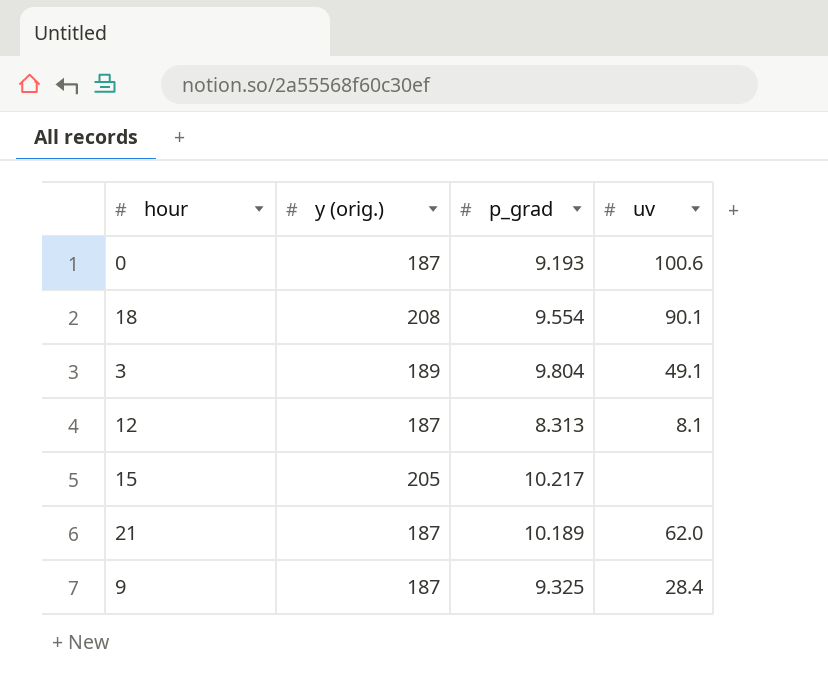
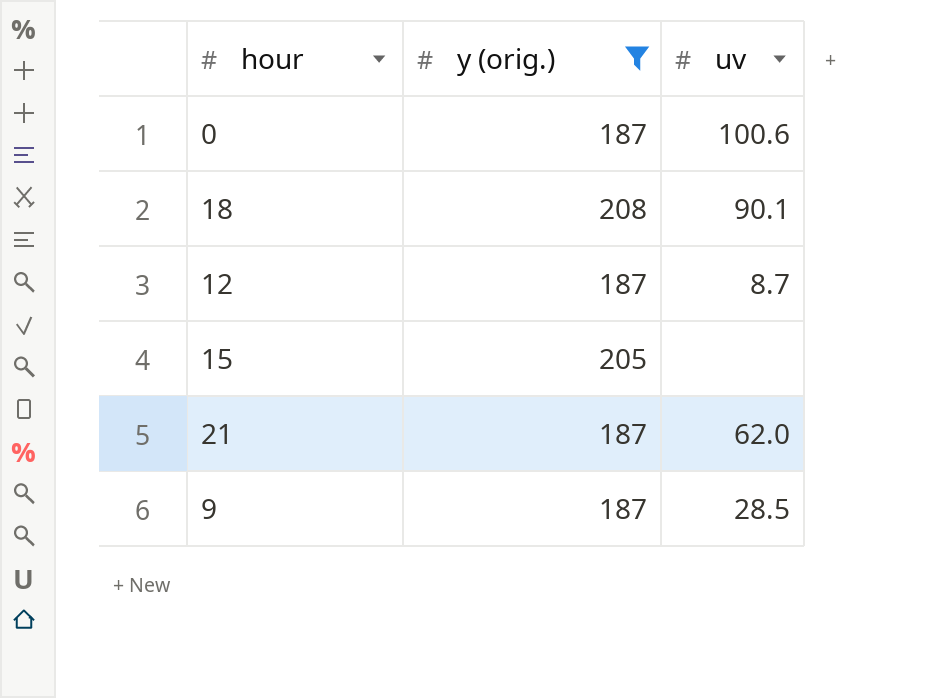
filter: none -> y (orig.) != 189
column p_grad | position: 3 -> none
12 | uv: 8.1 -> 8.7
9 | uv: 28.4 -> 28.5

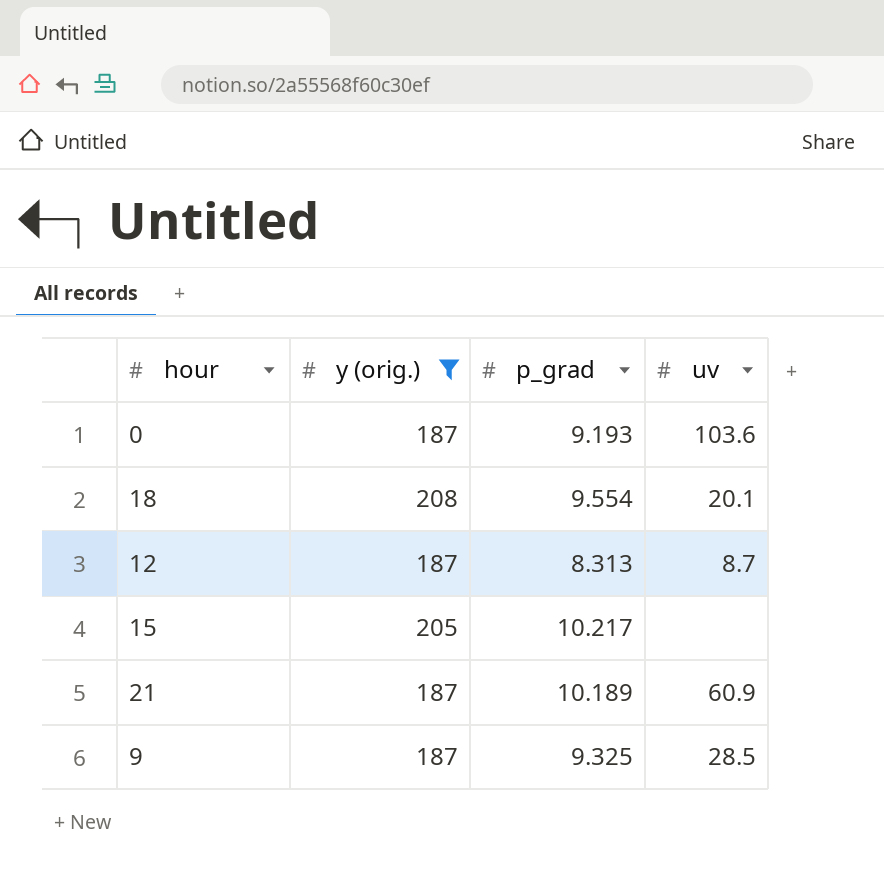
column p_grad | position: none -> 3
0 | uv: 100.6 -> 103.6
18 | uv: 90.1 -> 20.1
21 | uv: 62.0 -> 60.9

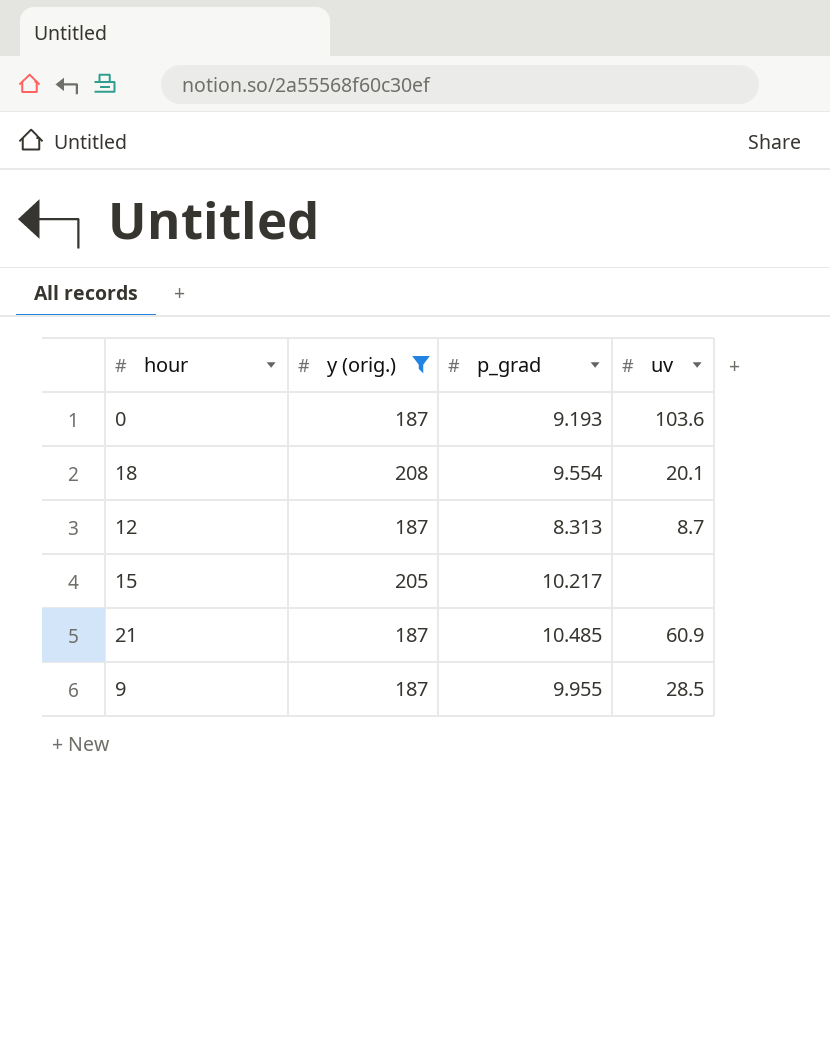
21 | p_grad: 10.189 -> 10.485
9 | p_grad: 9.325 -> 9.955

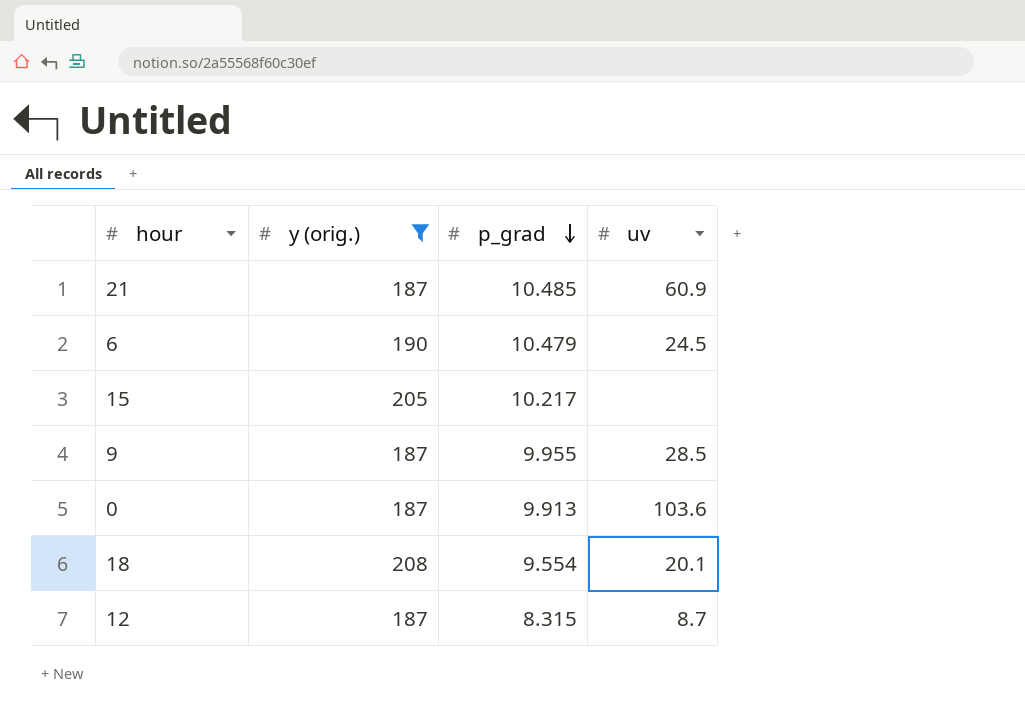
row order: none -> p_grad descending
row 6: none -> 190 | 10.479 | 24.5
0 | p_grad: 9.193 -> 9.913
12 | p_grad: 8.313 -> 8.315

